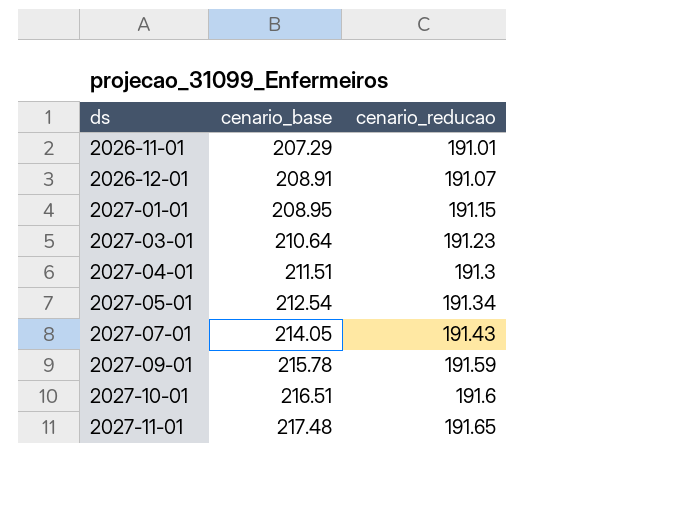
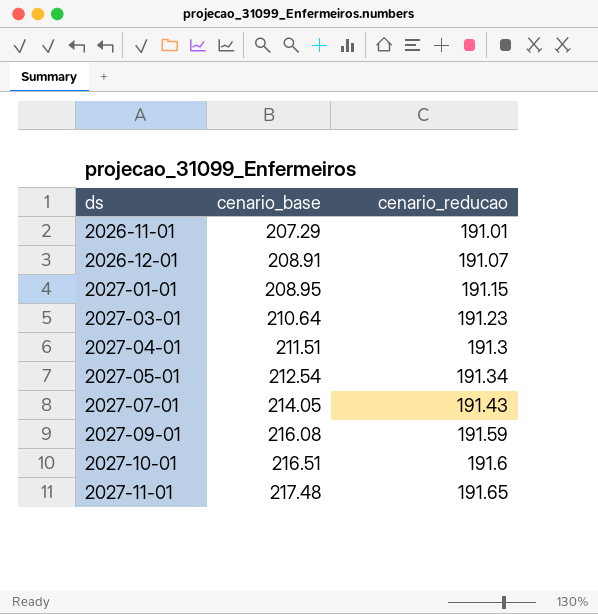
2027-09-01 | cenario_base: 215.78 -> 216.08

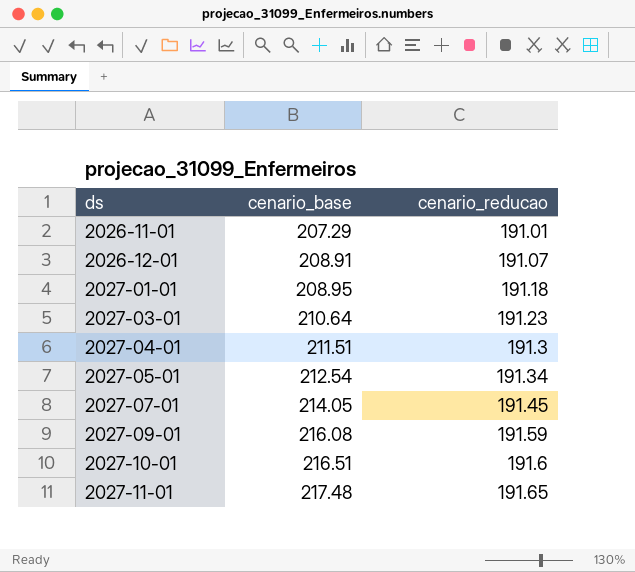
2027-01-01 | cenario_reducao: 191.15 -> 191.18
2027-07-01 | cenario_reducao: 191.43 -> 191.45

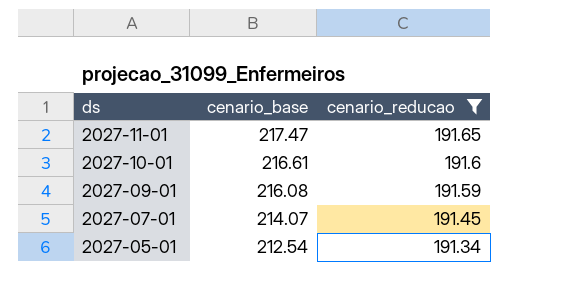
filter: none -> cenario_reducao >= 191.34
row order: ds ascending -> ds descending
2027-11-01 | cenario_base: 217.48 -> 217.47
2027-10-01 | cenario_base: 216.51 -> 216.61
2027-07-01 | cenario_base: 214.05 -> 214.07

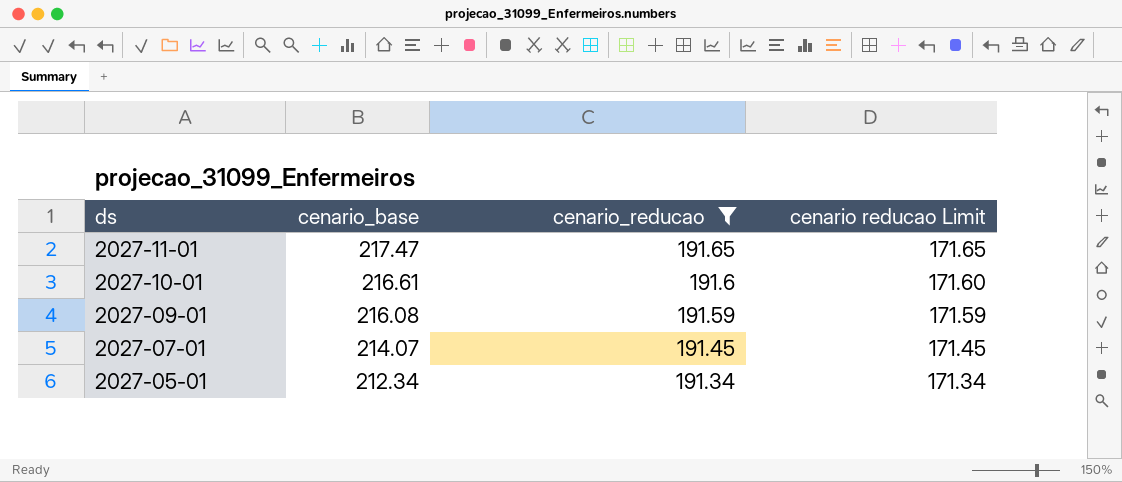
column cenario reducao Limit | formula: none -> [cenario_reducao] - 20
2027-05-01 | cenario_base: 212.54 -> 212.34

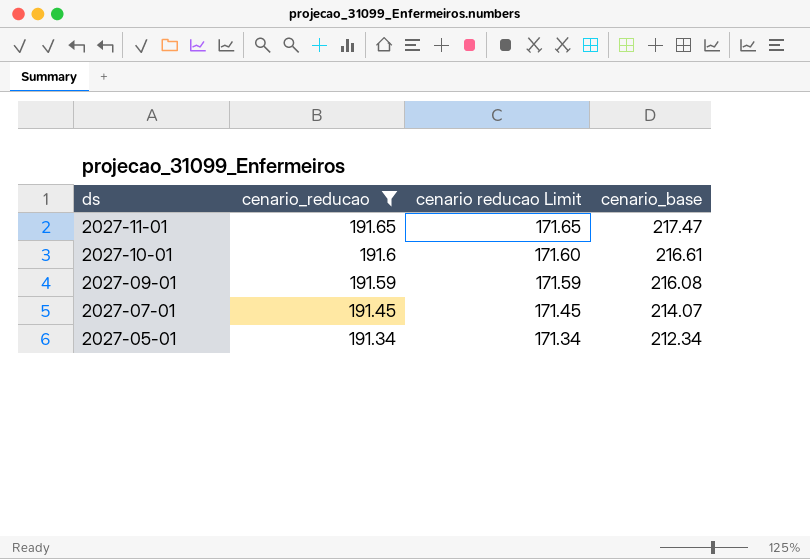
column cenario_base | position: 2 -> 4

